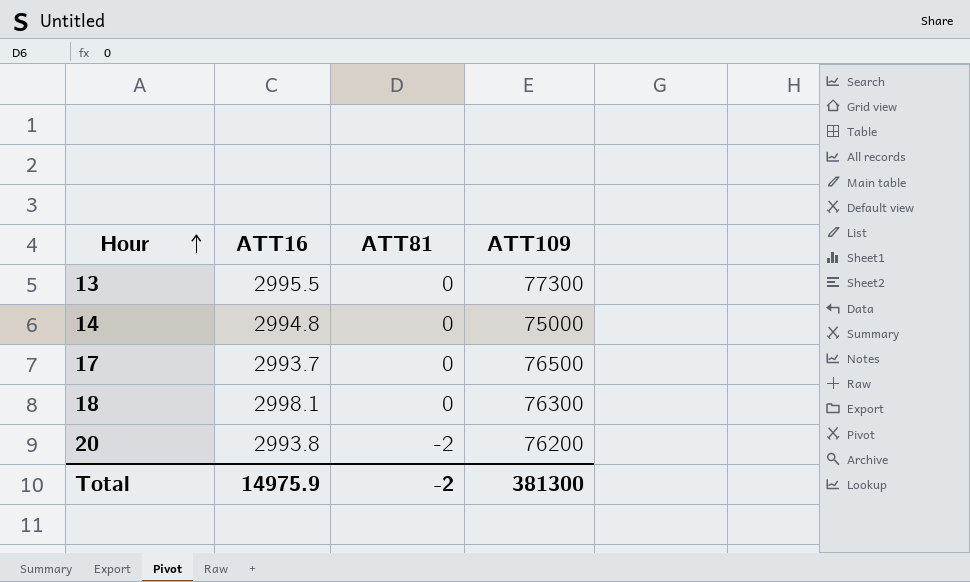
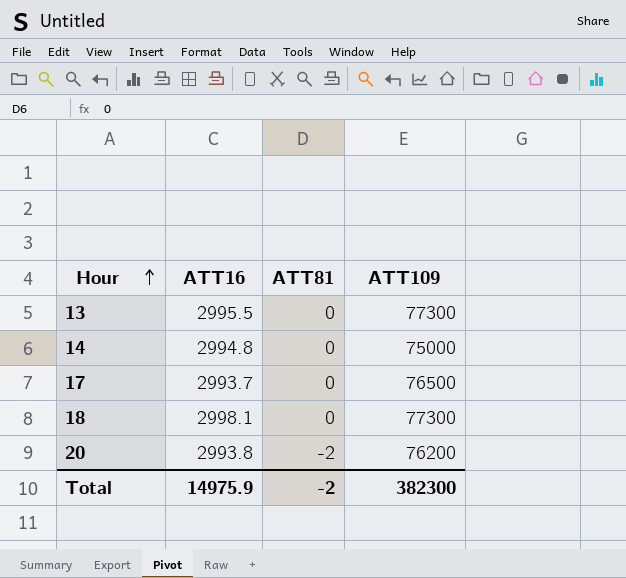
18 | ATT109: 76300 -> 77300
Total | ATT109: 381300 -> 382300

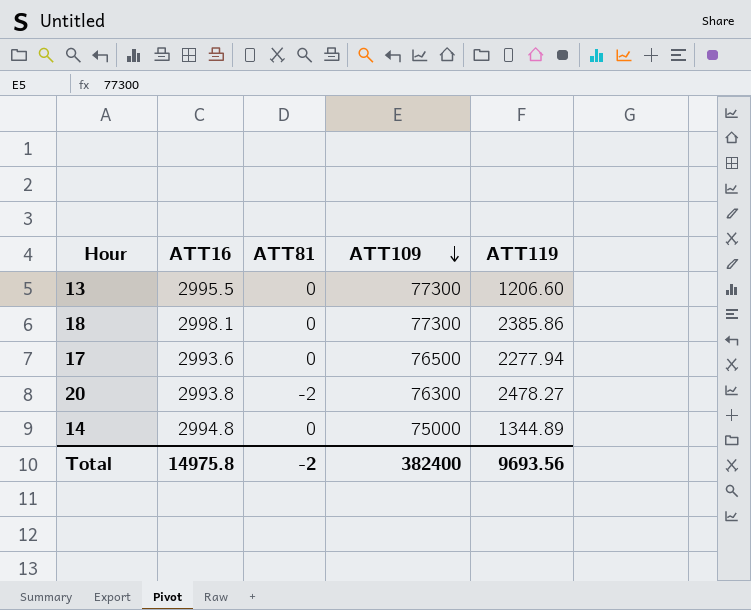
row order: Hour ascending -> ATT109 descending
column ATT119 | position: none -> 5
17 | ATT16: 2993.7 -> 2993.6
20 | ATT109: 76200 -> 76300
Total | ATT16: 14975.9 -> 14975.8
Total | ATT109: 382300 -> 382400

